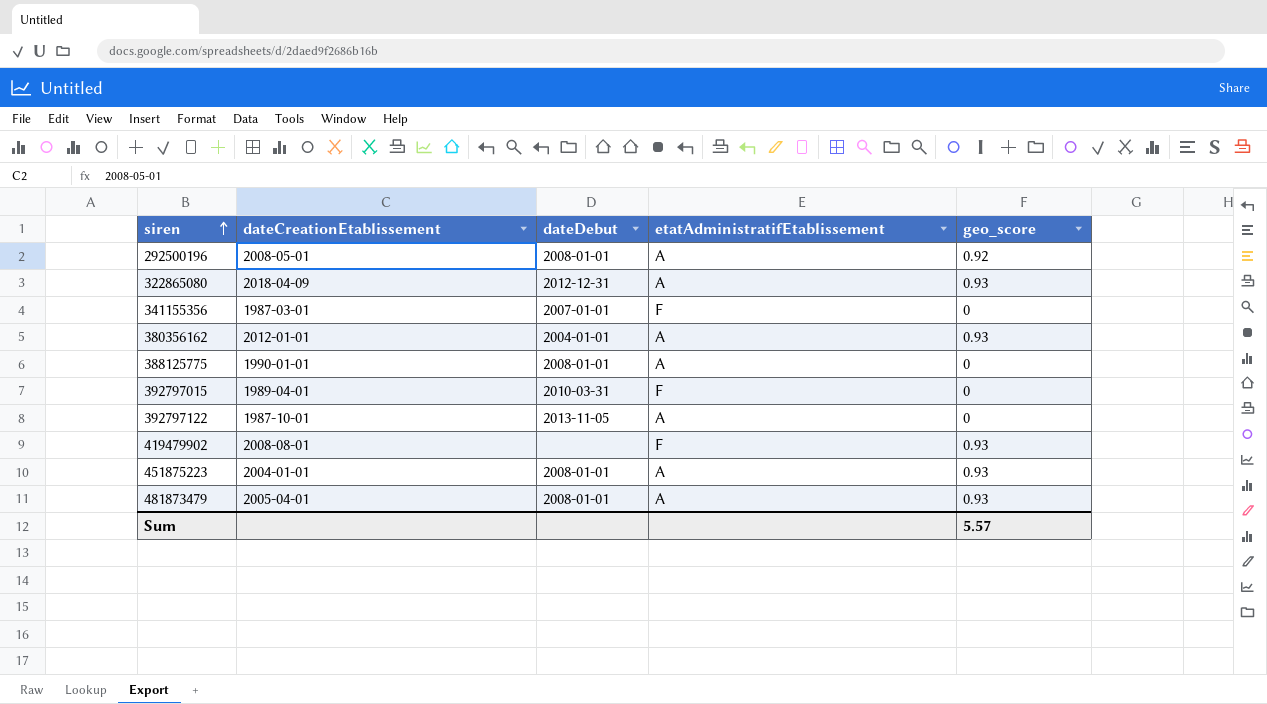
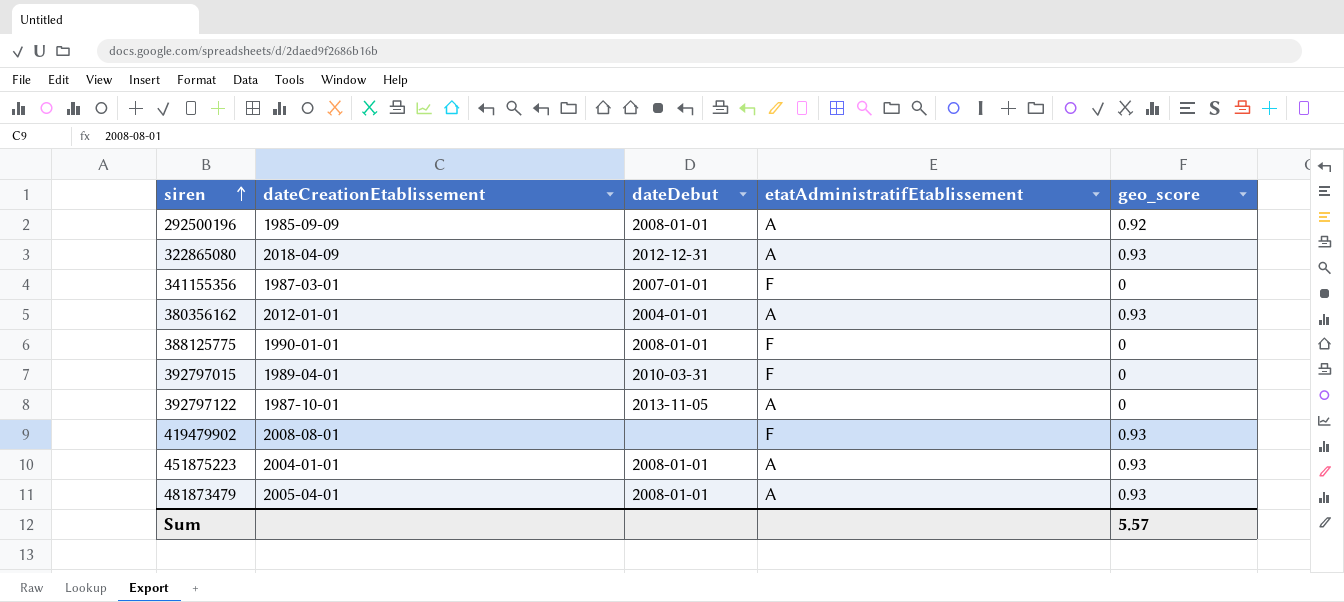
292500196 | dateCreationEtablissement: 2008-05-01 -> 1985-09-09
388125775 | etatAdministratifEtablissement: A -> F

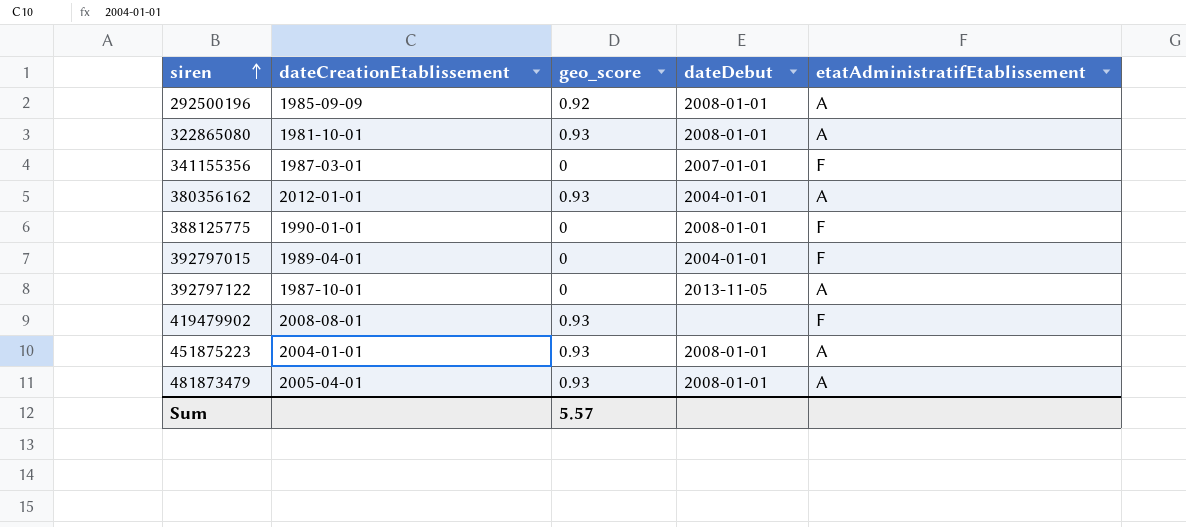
column geo_score | position: 5 -> 3
322865080 | dateCreationEtablissement: 2018-04-09 -> 1981-10-01
322865080 | dateDebut: 2012-12-31 -> 2008-01-01
392797015 | dateDebut: 2010-03-31 -> 2004-01-01

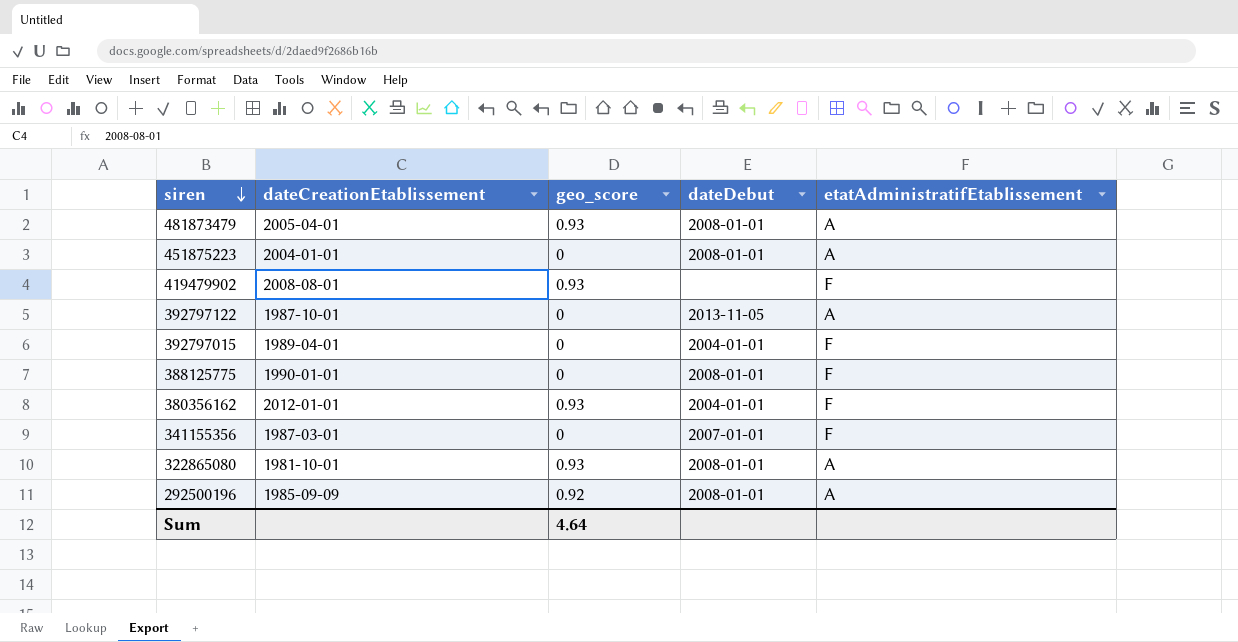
row order: siren ascending -> siren descending
451875223 | geo_score: 0.93 -> 0
380356162 | etatAdministratifEtablissement: A -> F
Sum | geo_score: 5.57 -> 4.64

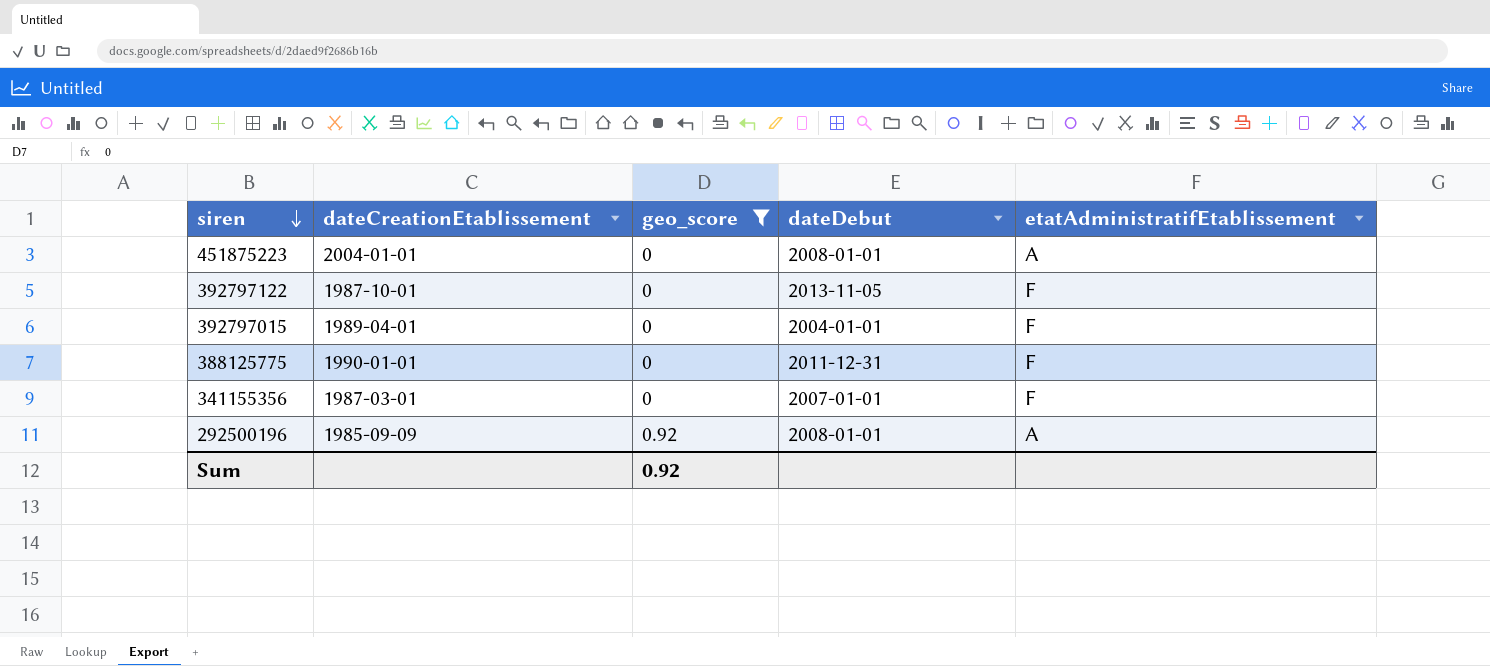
filter: none -> geo_score != 0.93
392797122 | etatAdministratifEtablissement: A -> F
388125775 | dateDebut: 2008-01-01 -> 2011-12-31
Sum | geo_score: 4.64 -> 0.92

